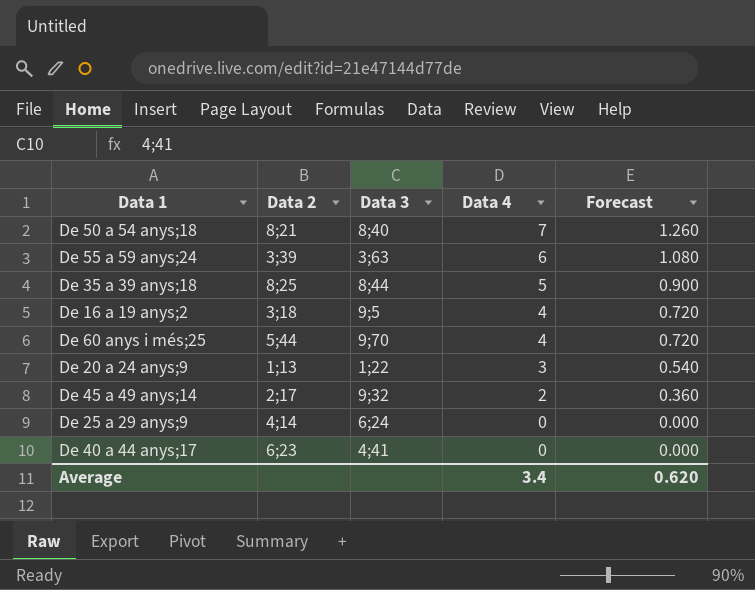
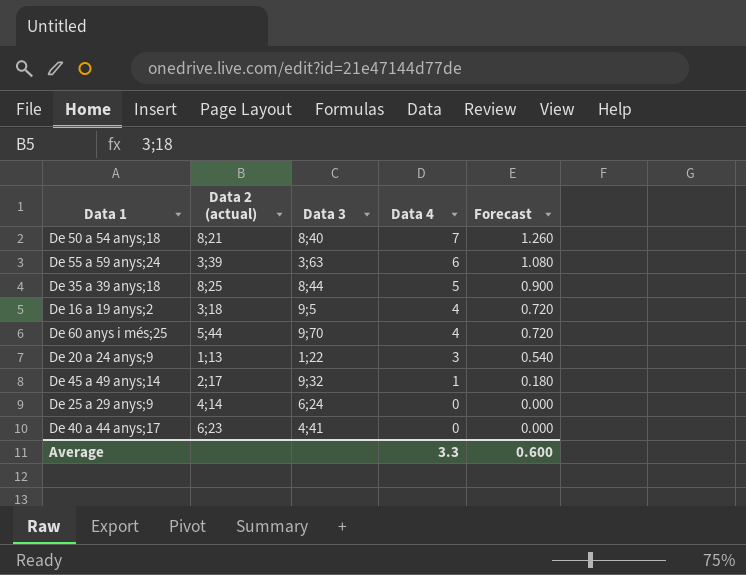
column name: Data 2 -> Data 2 (actual)
De 45 a 49 anys;14 | Data 4: 2 -> 1
De 45 a 49 anys;14 | Forecast: 0.360 -> 0.180
Average | Data 4: 3.4 -> 3.3
Average | Forecast: 0.620 -> 0.600

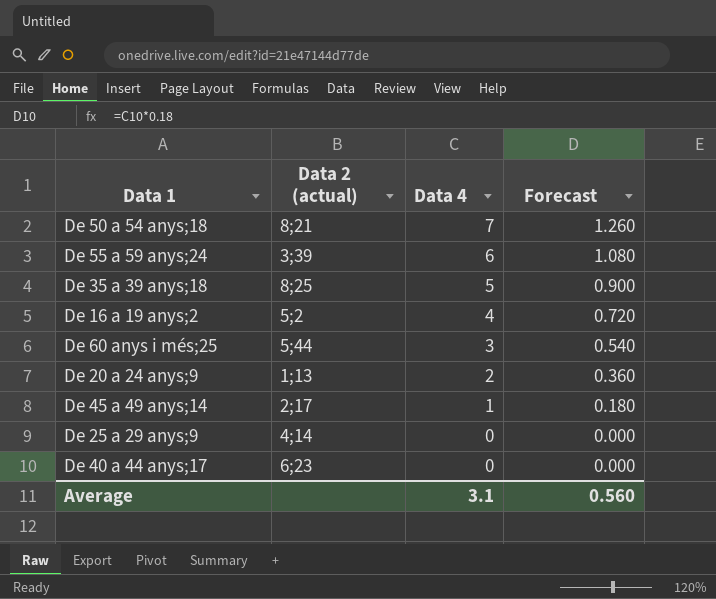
column Data 3 | position: 3 -> none
De 16 a 19 anys;2 | Data 2 (actual): 3;18 -> 5;2
De 60 anys i més;25 | Data 4: 4 -> 3
De 60 anys i més;25 | Forecast: 0.720 -> 0.540
De 20 a 24 anys;9 | Data 4: 3 -> 2
De 20 a 24 anys;9 | Forecast: 0.540 -> 0.360
Average | Data 4: 3.3 -> 3.1
Average | Forecast: 0.600 -> 0.560

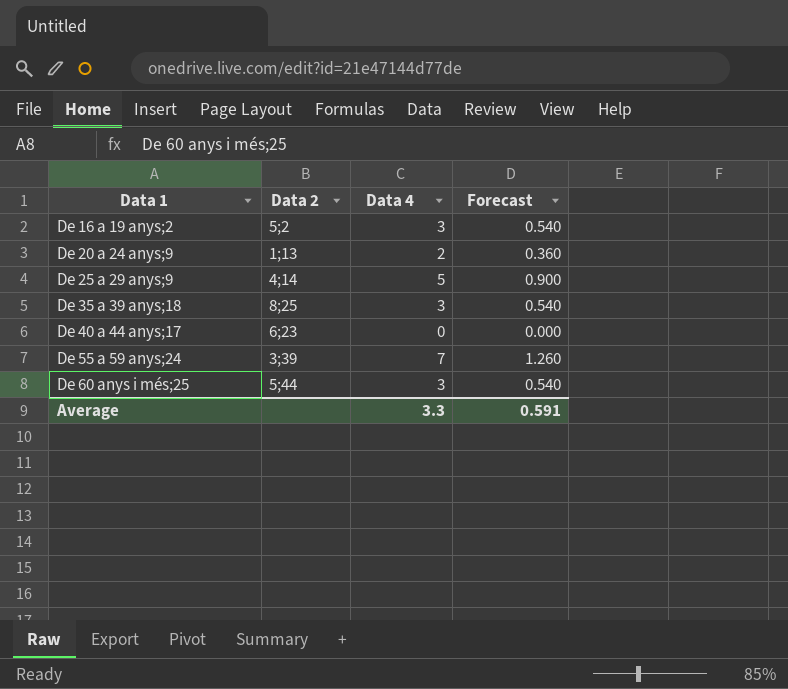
row order: Data 4 descending -> Data 1 ascending
column name: Data 2 (actual) -> Data 2
row De 50 a 54 anys;18: 8;21 | 7 | 1.260 -> none
row De 45 a 49 anys;14: 2;17 | 1 | 0.180 -> none
De 16 a 19 anys;2 | Data 4: 4 -> 3
De 16 a 19 anys;2 | Forecast: 0.720 -> 0.540
De 25 a 29 anys;9 | Data 4: 0 -> 5
De 25 a 29 anys;9 | Forecast: 0.000 -> 0.900
De 35 a 39 anys;18 | Data 4: 5 -> 3
De 35 a 39 anys;18 | Forecast: 0.900 -> 0.540
De 55 a 59 anys;24 | Data 4: 6 -> 7
De 55 a 59 anys;24 | Forecast: 1.080 -> 1.260
Average | Data 4: 3.1 -> 3.3
Average | Forecast: 0.560 -> 0.591

